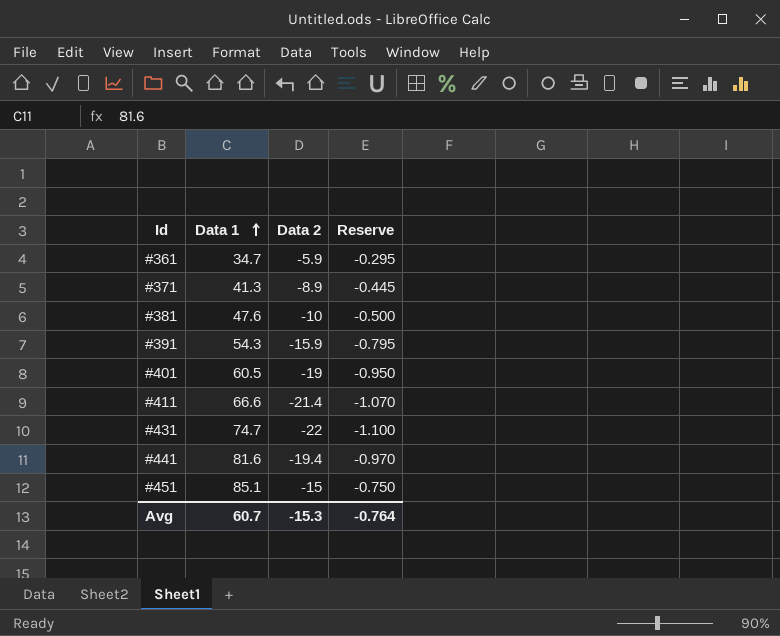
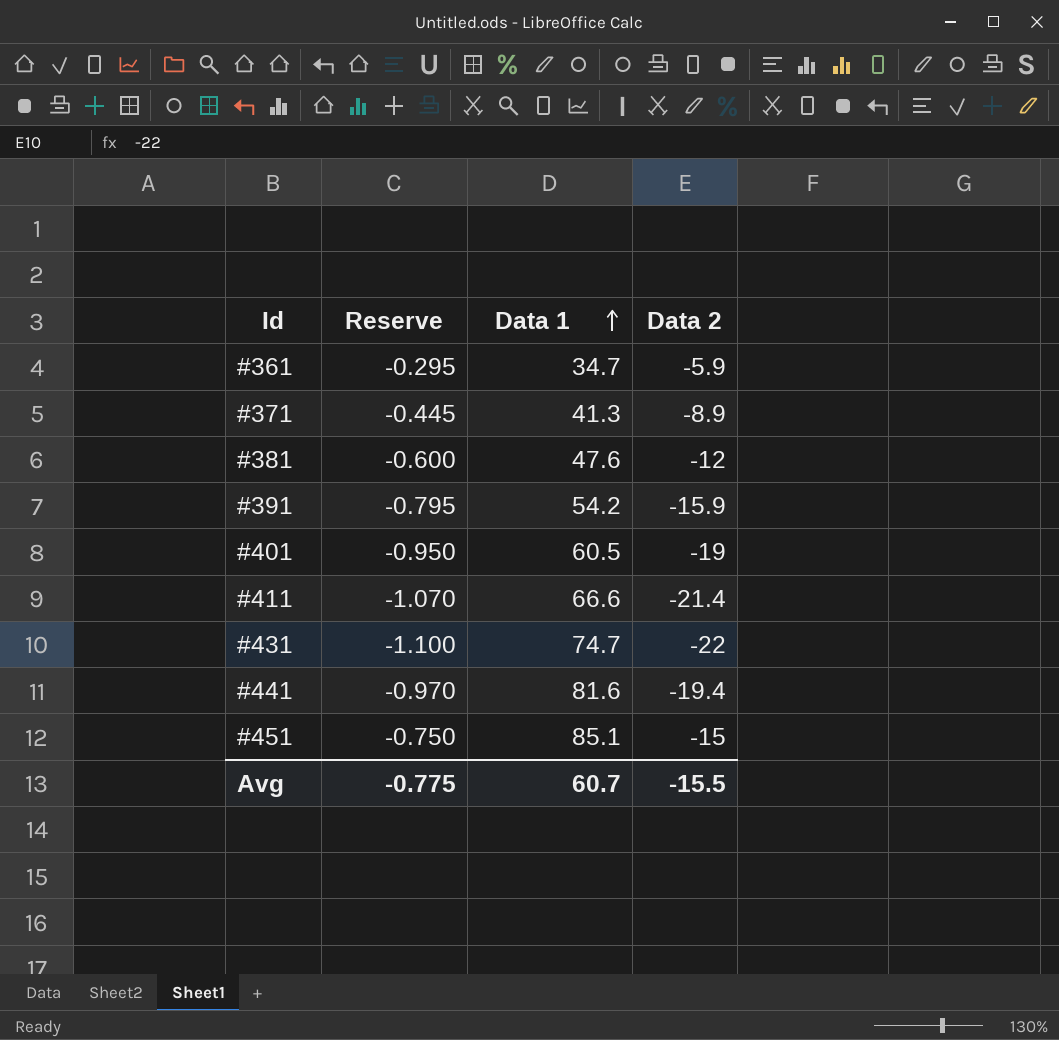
column Reserve | position: 4 -> 2
#381 | Reserve: -0.500 -> -0.600
#381 | Data 2: -10 -> -12
#391 | Data 1: 54.3 -> 54.2
Avg | Reserve: -0.764 -> -0.775
Avg | Data 2: -15.3 -> -15.5

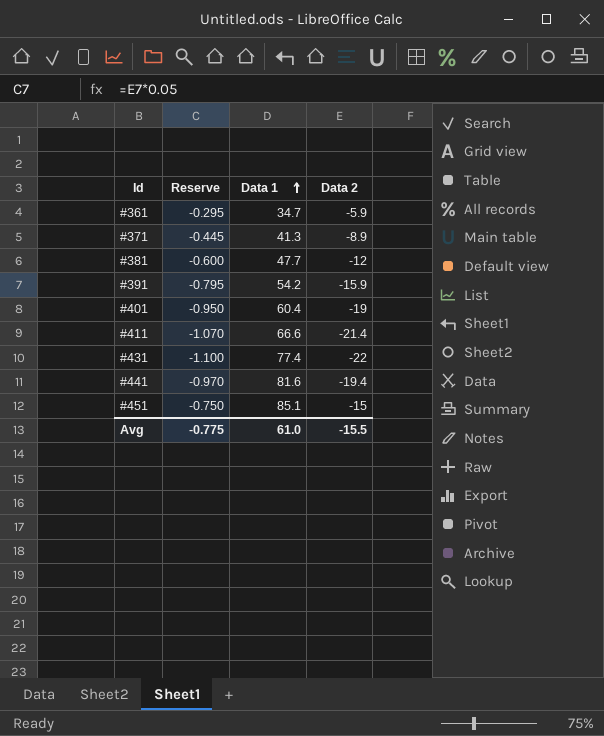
#381 | Data 1: 47.6 -> 47.7
#401 | Data 1: 60.5 -> 60.4
#431 | Data 1: 74.7 -> 77.4
Avg | Data 1: 60.7 -> 61.0

